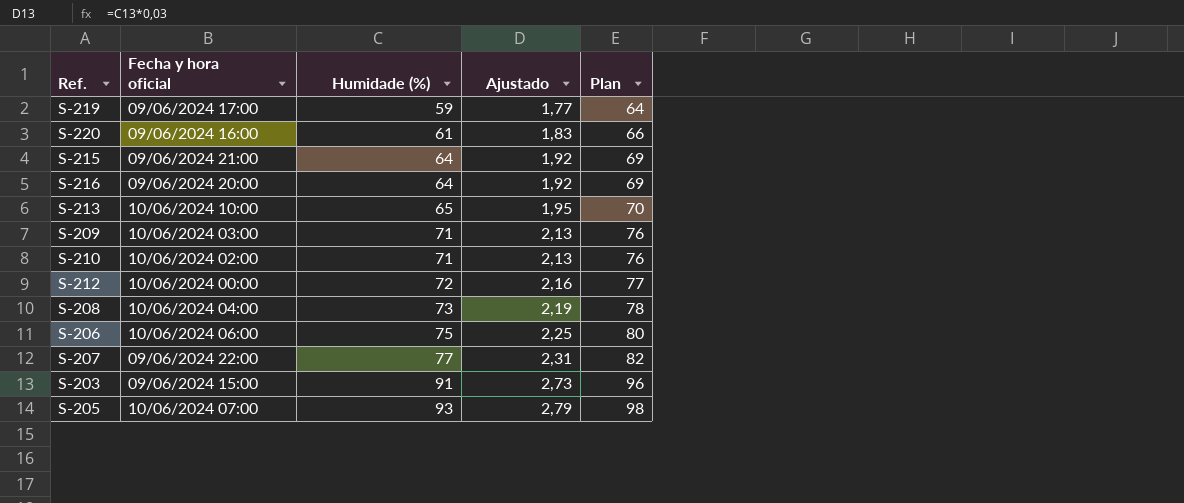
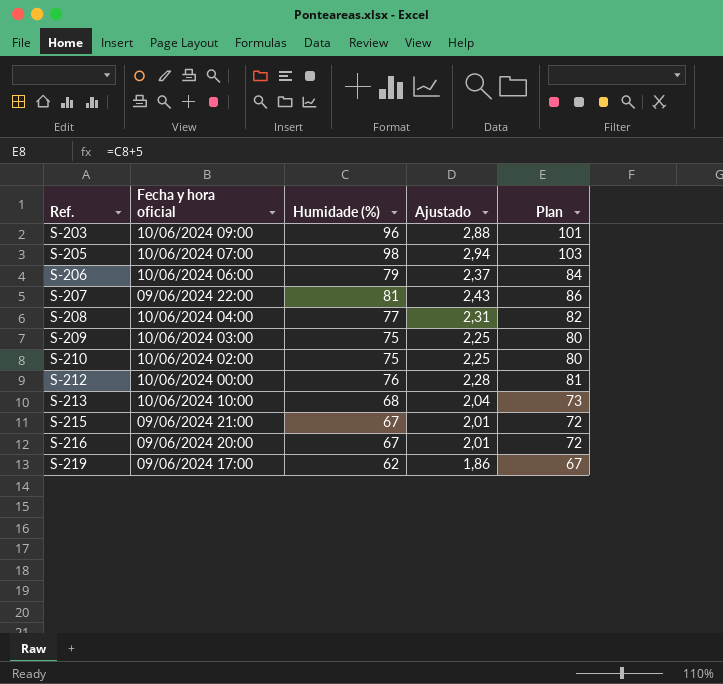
row order: Humidade (%) ascending -> Ref. ascending
row S-220: 09/06/2024 16:00 | 61 | 1,83 | 66 -> none
S-203 | Fecha y hora oficial: 09/06/2024 15:00 -> 10/06/2024 09:00
S-203 | Humidade (%): 91 -> 96
S-203 | Ajustado: 2,73 -> 2,88
S-203 | Plan: 96 -> 101
S-205 | Humidade (%): 93 -> 98
S-205 | Ajustado: 2,79 -> 2,94
S-205 | Plan: 98 -> 103
S-206 | Humidade (%): 75 -> 79
S-206 | Ajustado: 2,25 -> 2,37
S-206 | Plan: 80 -> 84
S-207 | Humidade (%): 77 -> 81
S-207 | Ajustado: 2,31 -> 2,43
S-207 | Plan: 82 -> 86
S-208 | Humidade (%): 73 -> 77
S-208 | Ajustado: 2,19 -> 2,31
S-208 | Plan: 78 -> 82
S-209 | Humidade (%): 71 -> 75
S-209 | Ajustado: 2,13 -> 2,25
S-209 | Plan: 76 -> 80
S-210 | Humidade (%): 71 -> 75
S-210 | Ajustado: 2,13 -> 2,25
S-210 | Plan: 76 -> 80
S-212 | Humidade (%): 72 -> 76
S-212 | Ajustado: 2,16 -> 2,28
S-212 | Plan: 77 -> 81
S-213 | Humidade (%): 65 -> 68
S-213 | Ajustado: 1,95 -> 2,04
S-213 | Plan: 70 -> 73
S-215 | Humidade (%): 64 -> 67
S-215 | Ajustado: 1,92 -> 2,01
S-215 | Plan: 69 -> 72
S-216 | Humidade (%): 64 -> 67
S-216 | Ajustado: 1,92 -> 2,01
S-216 | Plan: 69 -> 72
S-219 | Humidade (%): 59 -> 62
S-219 | Ajustado: 1,77 -> 1,86
S-219 | Plan: 64 -> 67

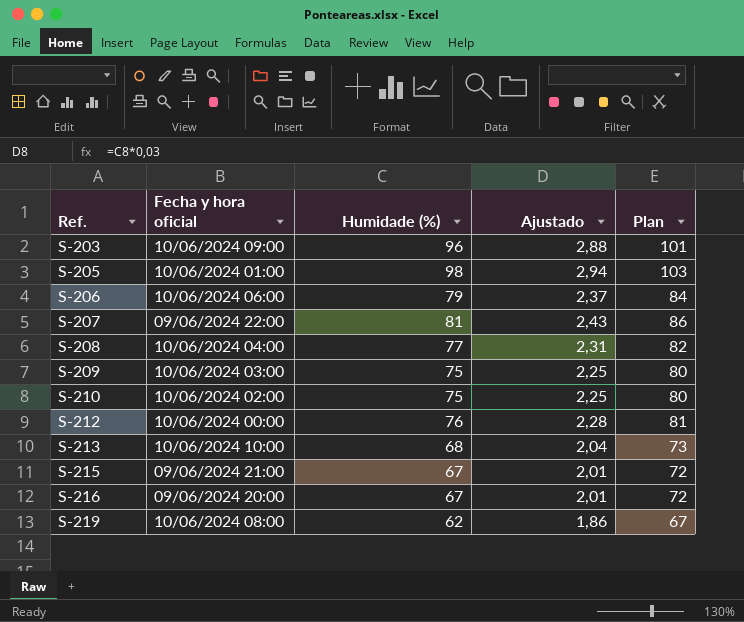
S-205 | Fecha y hora oficial: 10/06/2024 07:00 -> 10/06/2024 01:00
S-219 | Fecha y hora oficial: 09/06/2024 17:00 -> 10/06/2024 08:00

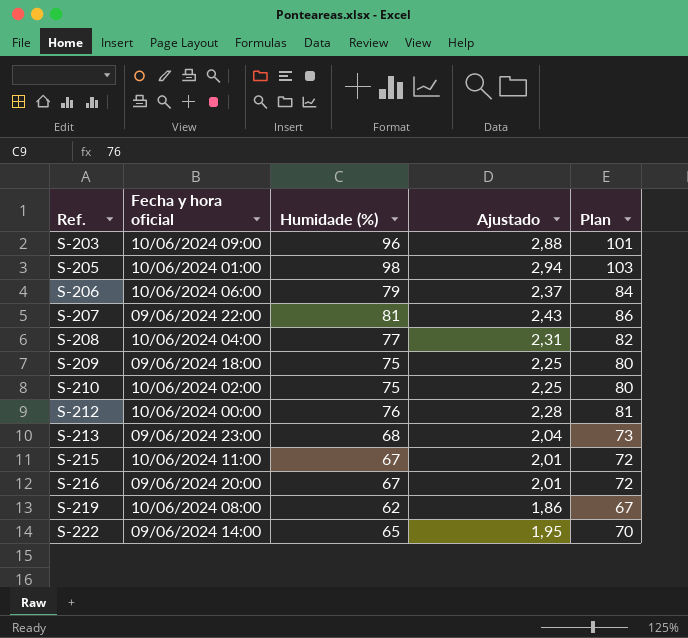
S-209 | Fecha y hora oficial: 10/06/2024 03:00 -> 09/06/2024 18:00
S-213 | Fecha y hora oficial: 10/06/2024 10:00 -> 09/06/2024 23:00
S-215 | Fecha y hora oficial: 09/06/2024 21:00 -> 10/06/2024 11:00
row S-222: none -> 09/06/2024 14:00 | 65 | 1,95 | 70

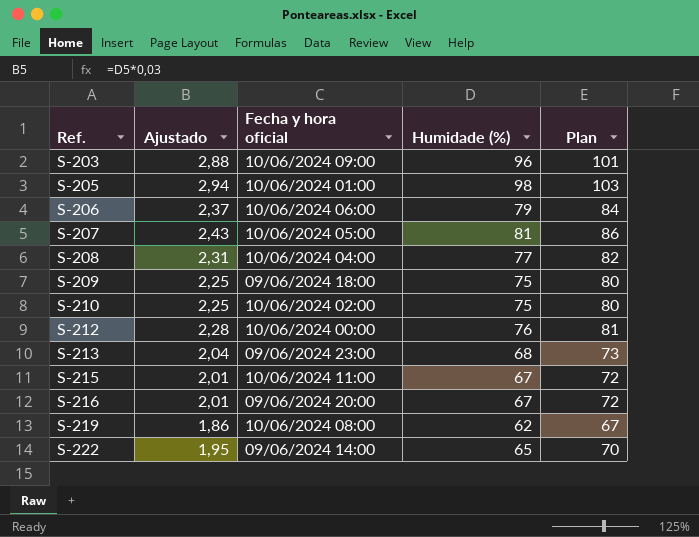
column Ajustado | position: 4 -> 2
S-207 | Fecha y hora oficial: 09/06/2024 22:00 -> 10/06/2024 05:00

